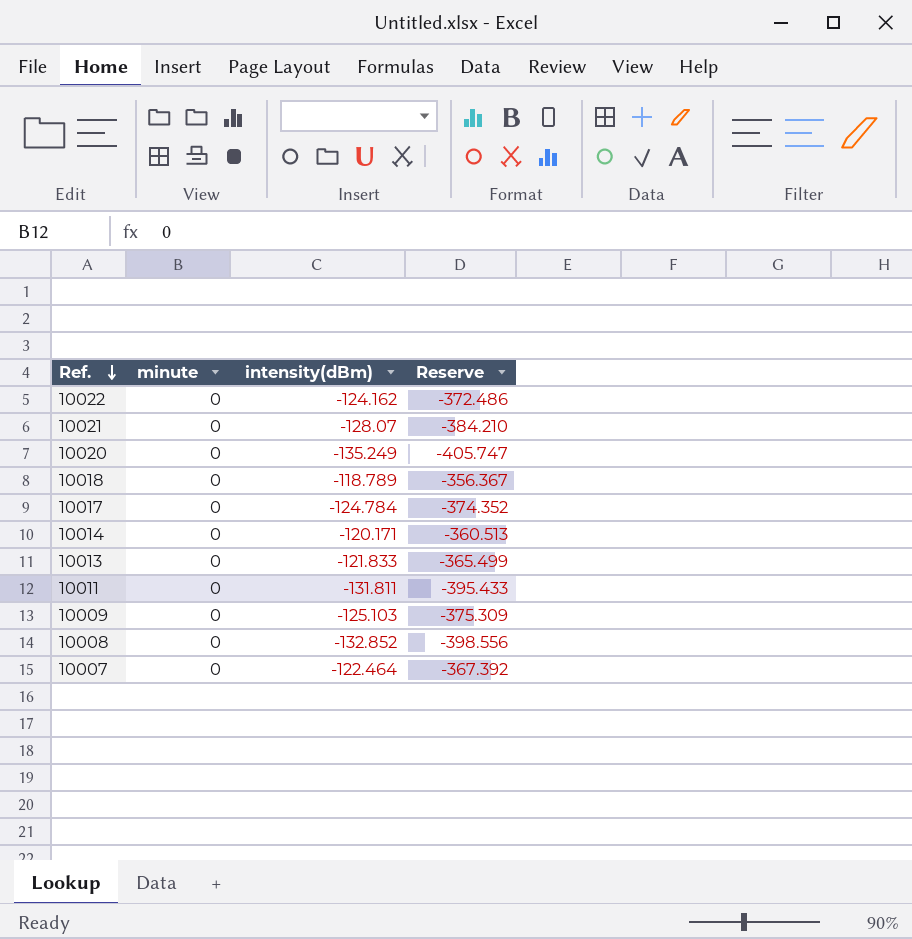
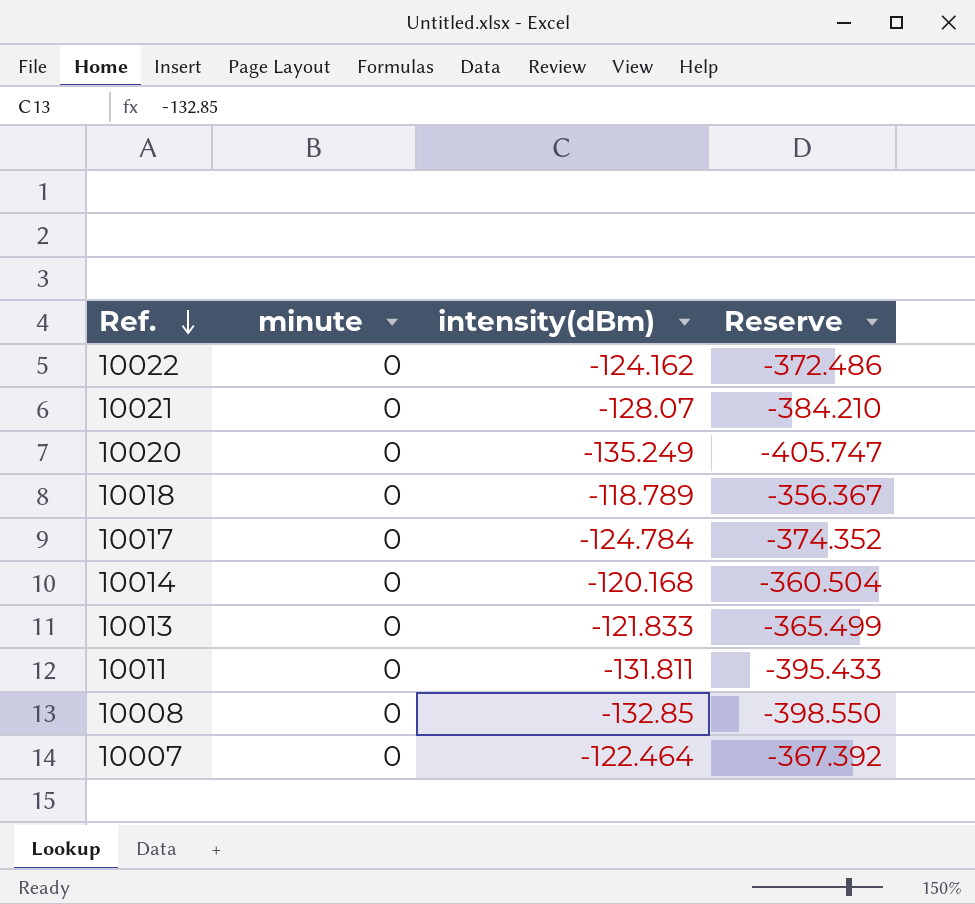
row 10009: 0 | -125.103 | -375.309 -> none
10014 | intensity(dBm): -120.171 -> -120.168
10014 | Reserve: -360.513 -> -360.504
10008 | intensity(dBm): -132.852 -> -132.85
10008 | Reserve: -398.556 -> -398.550

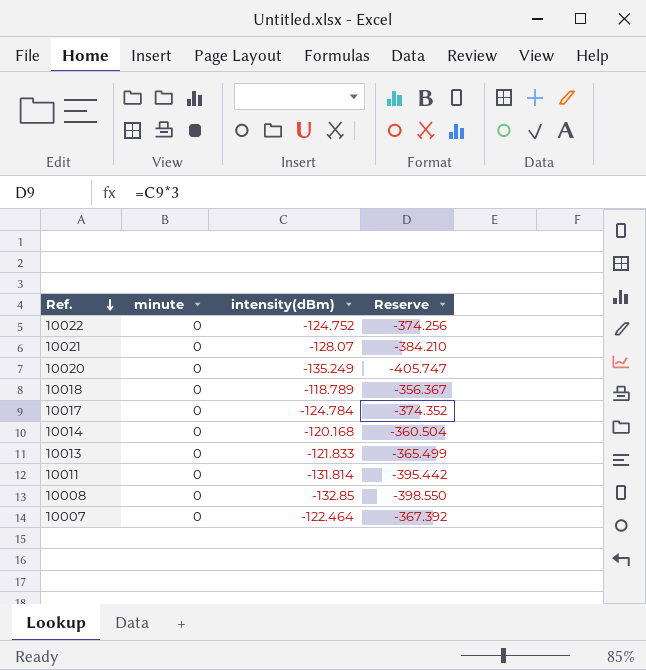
10022 | intensity(dBm): -124.162 -> -124.752
10022 | Reserve: -372.486 -> -374.256
10011 | intensity(dBm): -131.811 -> -131.814
10011 | Reserve: -395.433 -> -395.442

